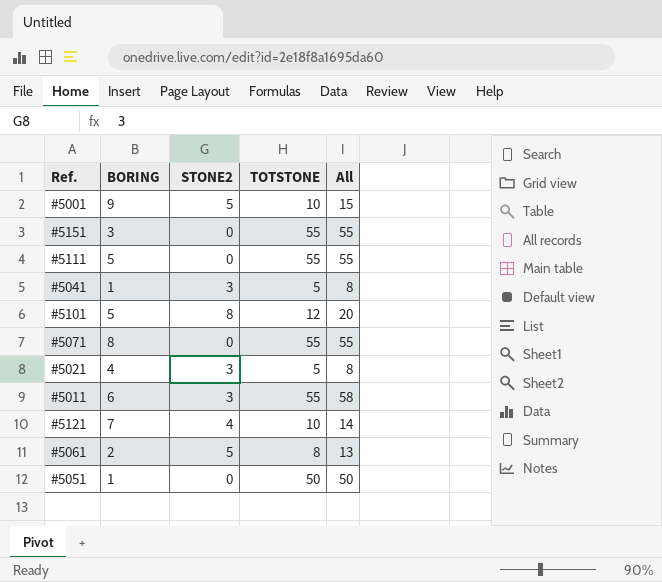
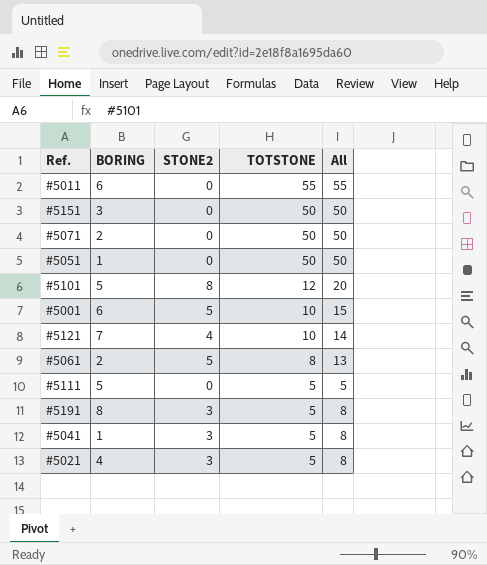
row order: none -> TOTSTONE descending
#5011 | STONE2: 3 -> 0
#5011 | All: 58 -> 55
#5151 | TOTSTONE: 55 -> 50
#5151 | All: 55 -> 50
#5071 | BORING: 8 -> 2
#5071 | TOTSTONE: 55 -> 50
#5071 | All: 55 -> 50
#5001 | BORING: 9 -> 6
#5111 | TOTSTONE: 55 -> 5
#5111 | All: 55 -> 5
row #5191: none -> 8 | 3 | 5 | 8

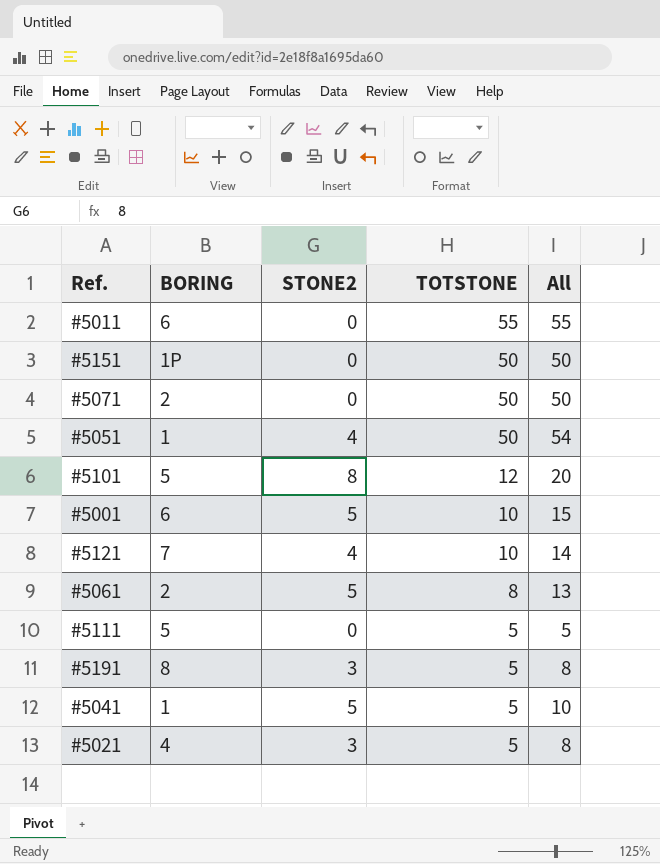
#5151 | BORING: 3 -> 1P
#5051 | STONE2: 0 -> 4
#5051 | All: 50 -> 54
#5041 | STONE2: 3 -> 5
#5041 | All: 8 -> 10

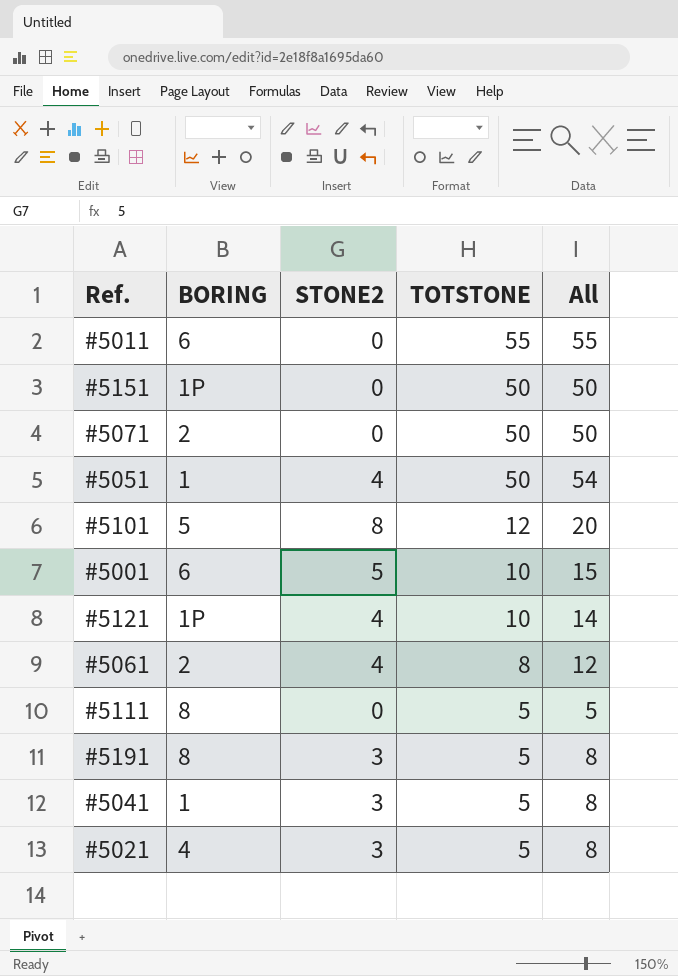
#5121 | BORING: 7 -> 1P
#5061 | STONE2: 5 -> 4
#5061 | All: 13 -> 12
#5111 | BORING: 5 -> 8
#5041 | STONE2: 5 -> 3
#5041 | All: 10 -> 8

